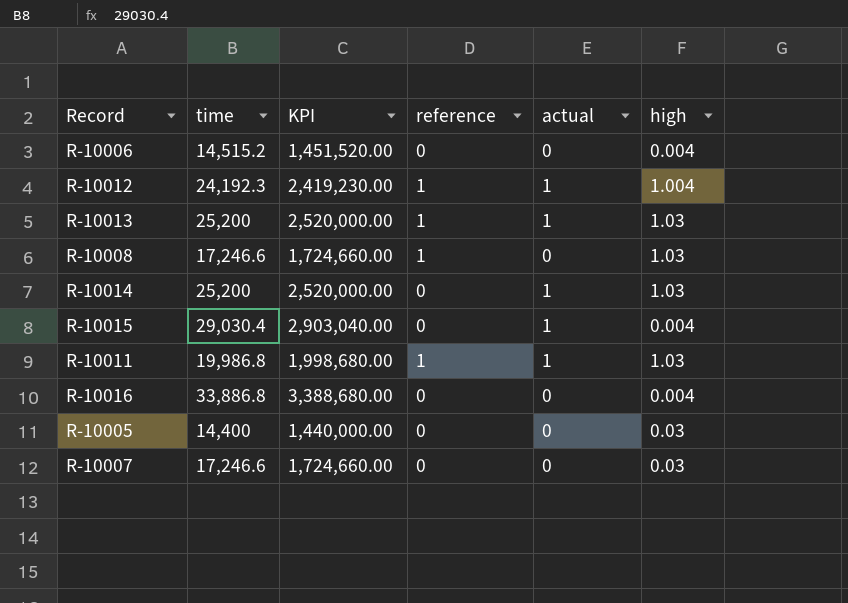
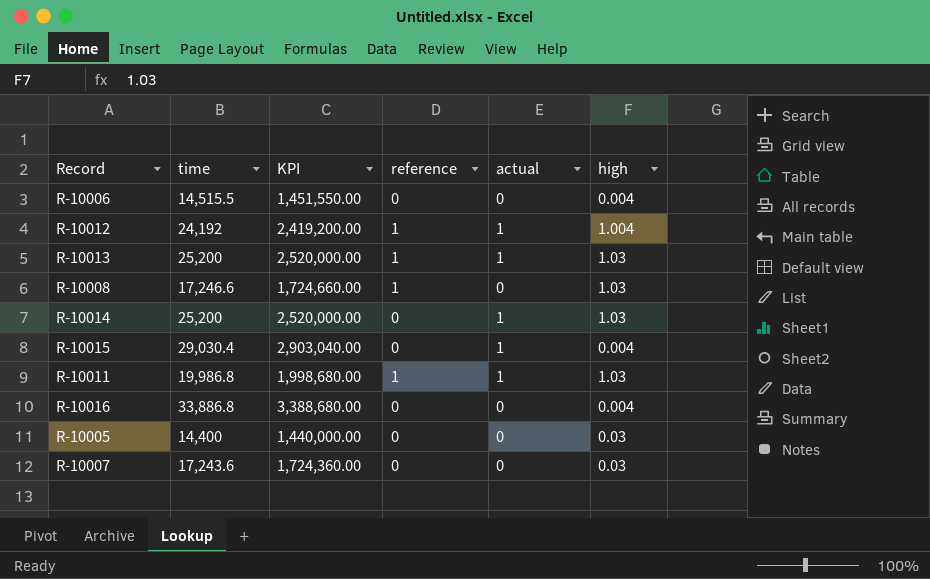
R-10006 | time: 14,515.2 -> 14,515.5
R-10006 | KPI: 1,451,520.00 -> 1,451,550.00
R-10012 | time: 24,192.3 -> 24,192
R-10012 | KPI: 2,419,230.00 -> 2,419,200.00
R-10007 | time: 17,246.6 -> 17,243.6
R-10007 | KPI: 1,724,660.00 -> 1,724,360.00

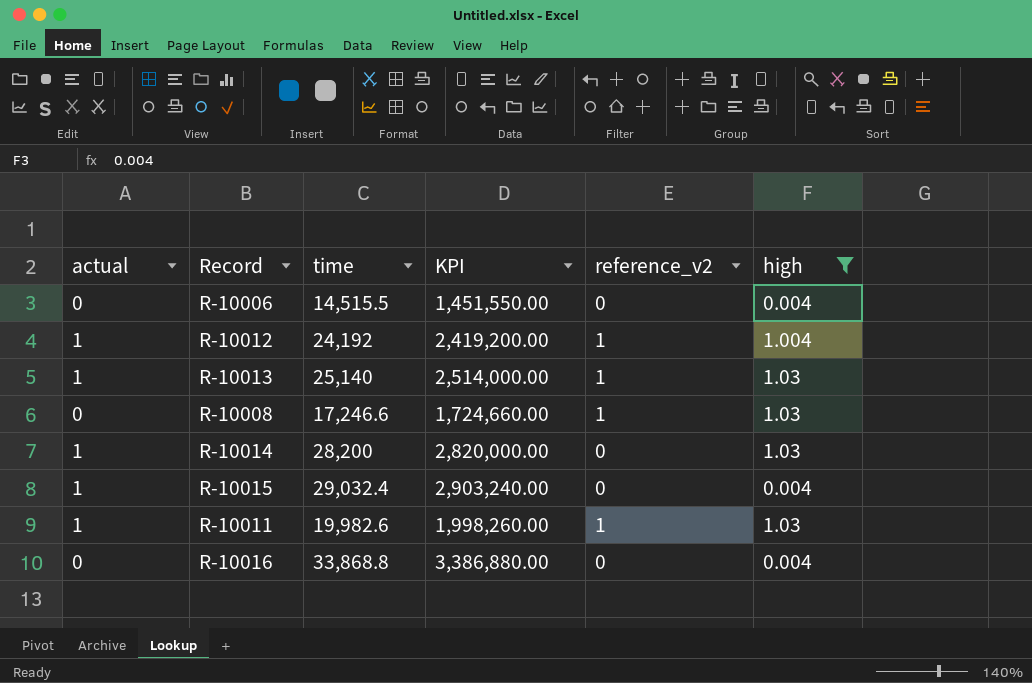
filter: none -> high != 0.03
column actual | position: 5 -> 1
column name: reference -> reference_v2
R-10013 | time: 25,200 -> 25,140
R-10013 | KPI: 2,520,000.00 -> 2,514,000.00
R-10014 | time: 25,200 -> 28,200
R-10014 | KPI: 2,520,000.00 -> 2,820,000.00
R-10015 | time: 29,030.4 -> 29,032.4
R-10015 | KPI: 2,903,040.00 -> 2,903,240.00
R-10011 | time: 19,986.8 -> 19,982.6
R-10011 | KPI: 1,998,680.00 -> 1,998,260.00
R-10016 | time: 33,886.8 -> 33,868.8
R-10016 | KPI: 3,388,680.00 -> 3,386,880.00

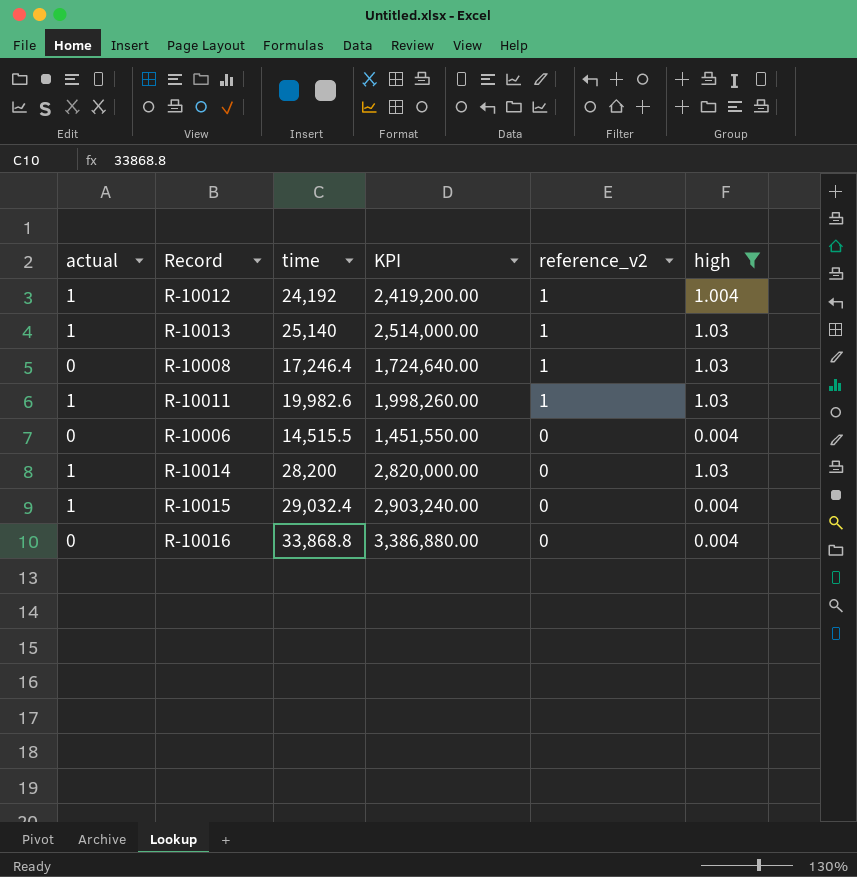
row order: none -> reference_v2 descending
R-10008 | time: 17,246.6 -> 17,246.4
R-10008 | KPI: 1,724,660.00 -> 1,724,640.00

